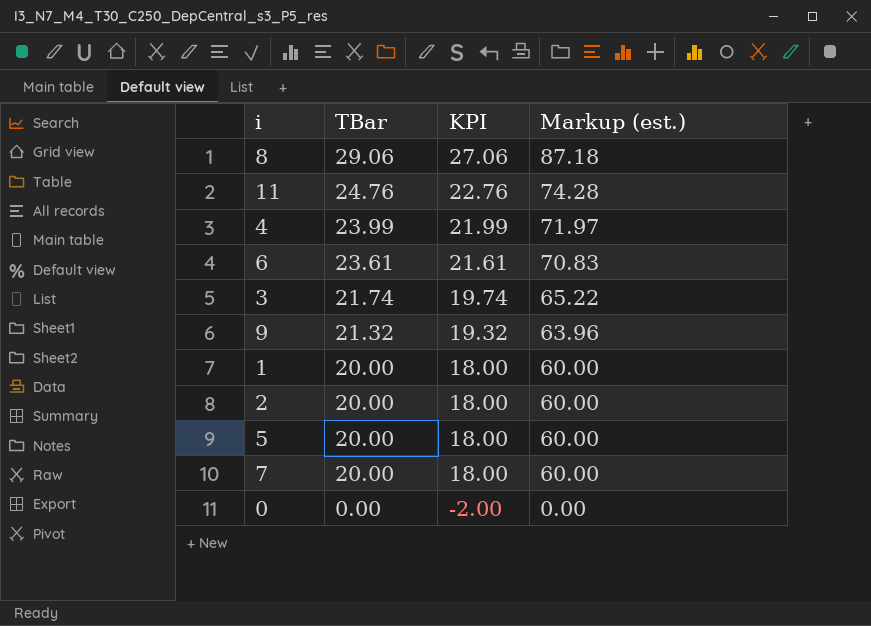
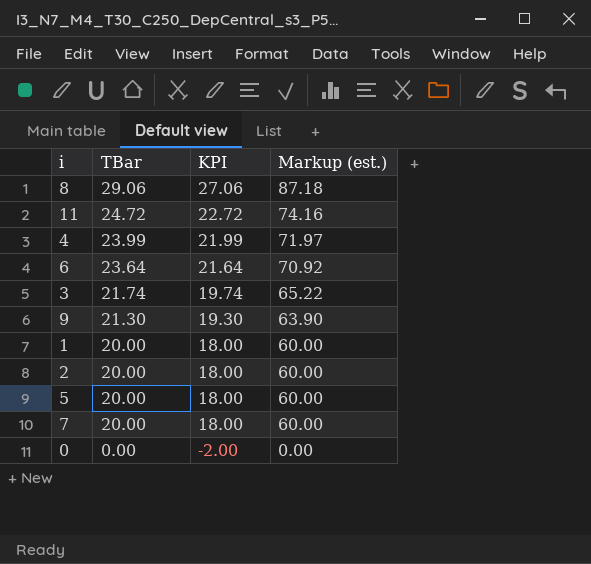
11 | TBar: 24.76 -> 24.72
11 | KPI: 22.76 -> 22.72
11 | Markup (est.): 74.28 -> 74.16
6 | TBar: 23.61 -> 23.64
6 | KPI: 21.61 -> 21.64
6 | Markup (est.): 70.83 -> 70.92
9 | TBar: 21.32 -> 21.30
9 | KPI: 19.32 -> 19.30
9 | Markup (est.): 63.96 -> 63.90

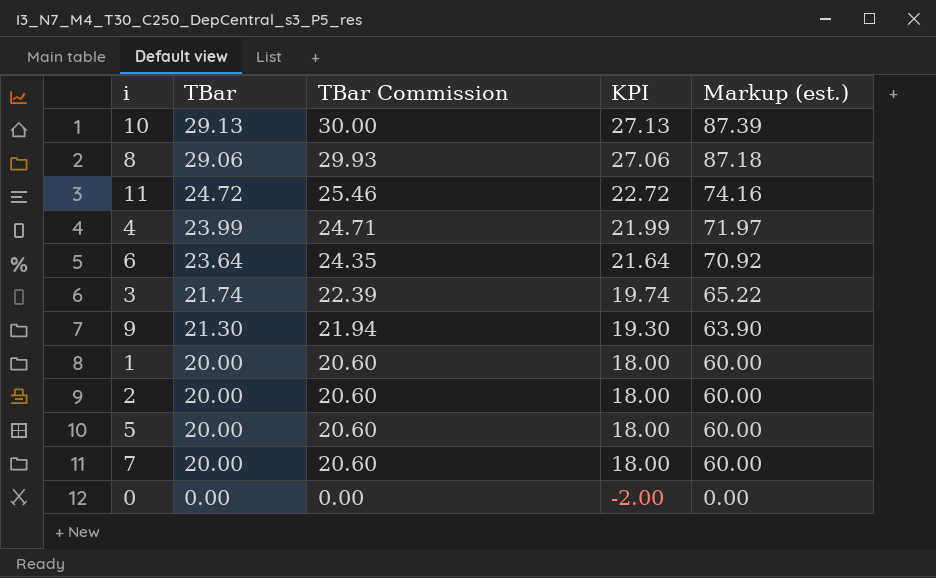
column TBar Commission | formula: none -> [TBar] * 1.03
row 10: none -> 29.13 | 30.00 | 27.13 | 87.39

